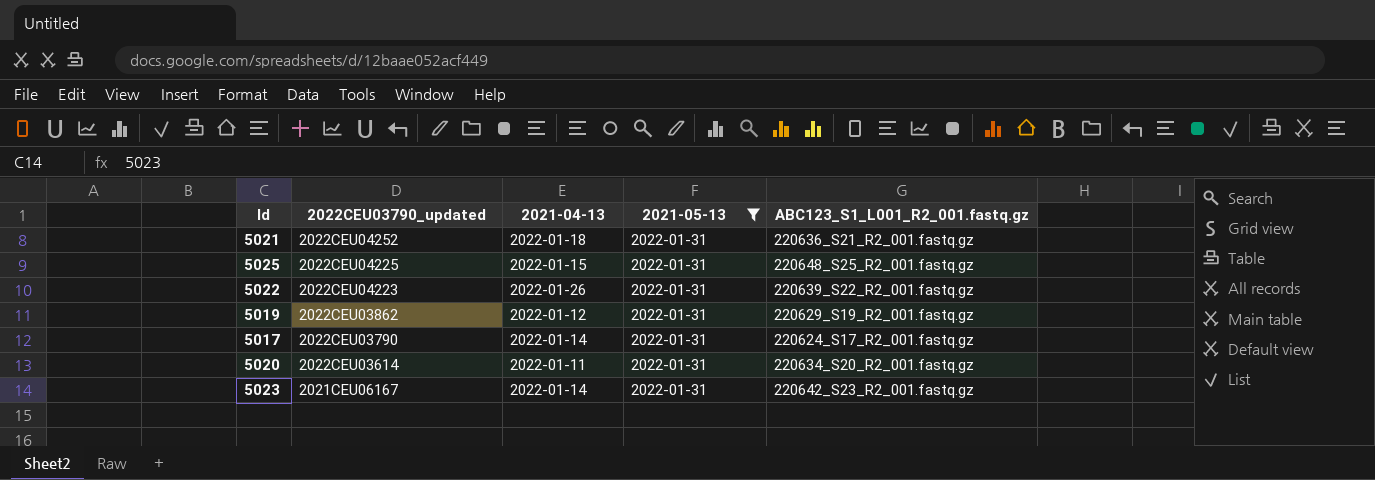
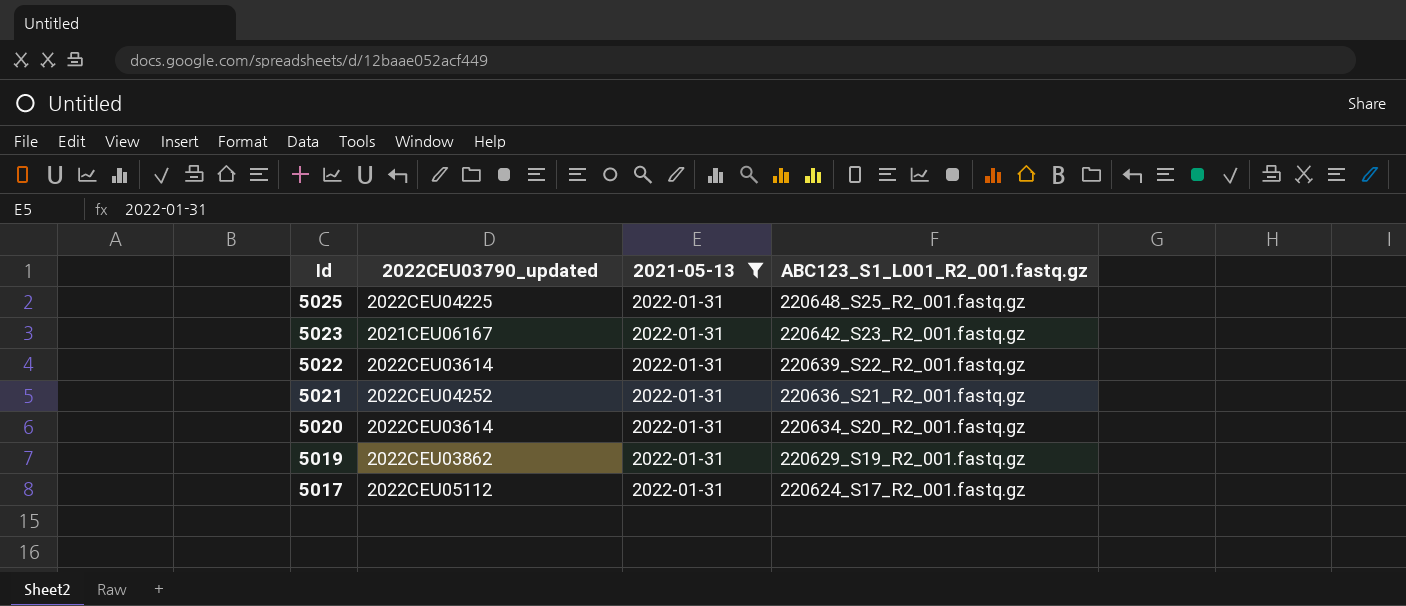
row order: 2022CEU03790_updated descending -> Id descending
column 2021-04-13 | position: 3 -> none
5022 | 2022CEU03790_updated: 2022CEU04223 -> 2022CEU03614
5017 | 2022CEU03790_updated: 2022CEU03790 -> 2022CEU05112

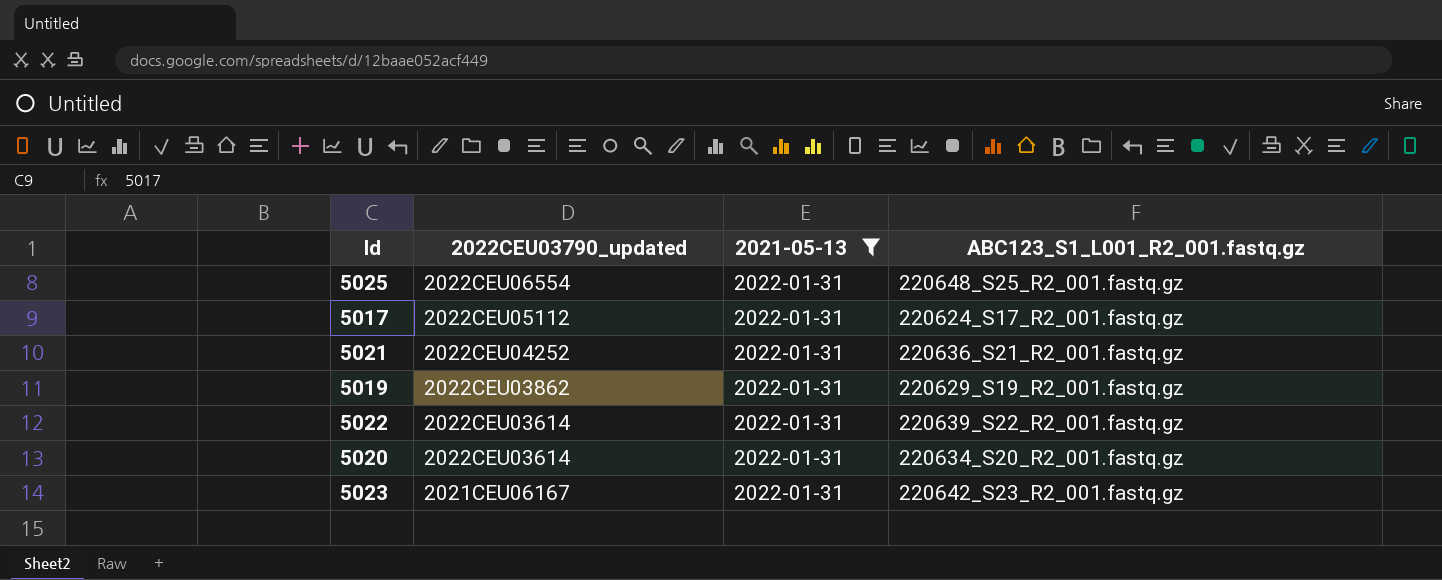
row order: Id descending -> 2022CEU03790_updated descending
5025 | 2022CEU03790_updated: 2022CEU04225 -> 2022CEU06554

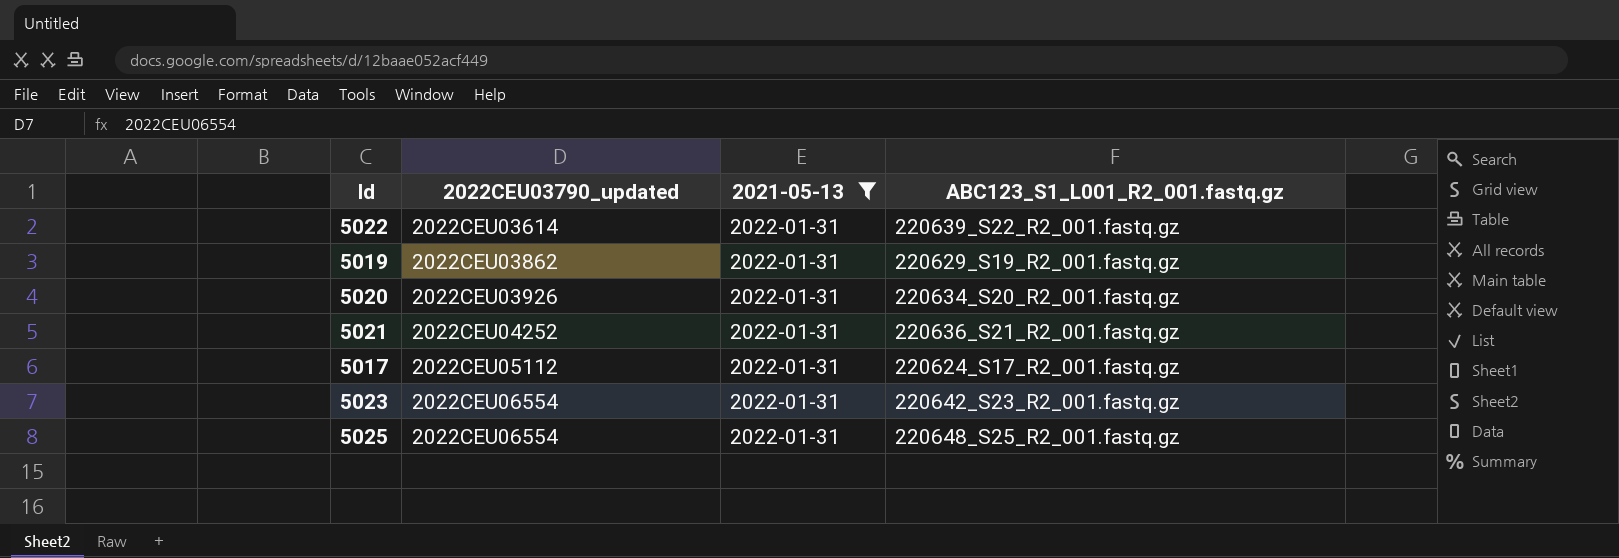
row order: 2022CEU03790_updated descending -> 2022CEU03790_updated ascending
5020 | 2022CEU03790_updated: 2022CEU03614 -> 2022CEU03926
5023 | 2022CEU03790_updated: 2021CEU06167 -> 2022CEU06554

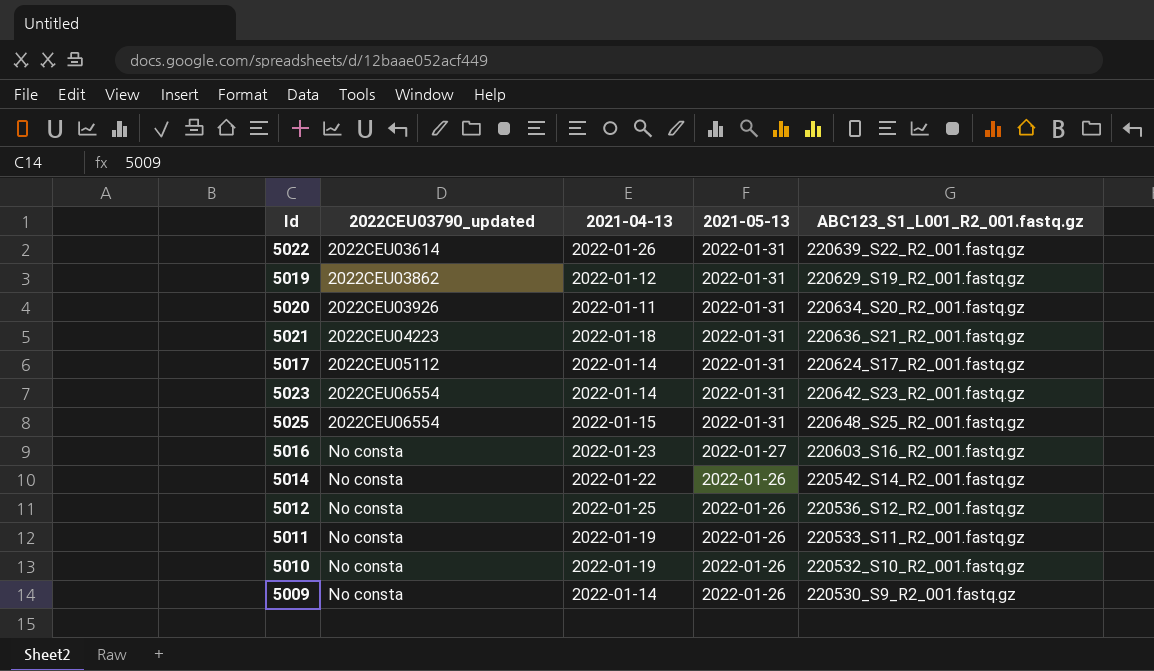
filter: 2021-05-13 = 2022-01-31 -> none
column 2021-04-13 | position: none -> 3
5021 | 2022CEU03790_updated: 2022CEU04252 -> 2022CEU04223

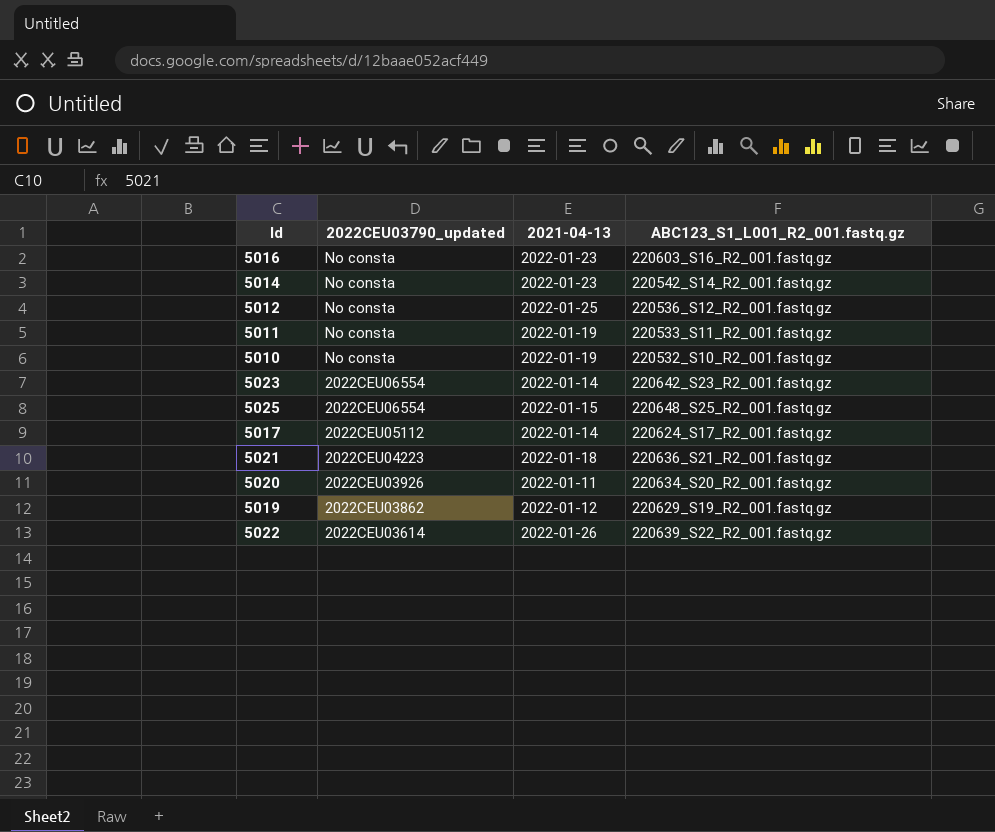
row order: 2022CEU03790_updated ascending -> 2022CEU03790_updated descending
column 2021-05-13 | position: 4 -> none
row 5009: No consta | 2022-01-14 | 2022-01-26 | 220530_S9_R2_001.fastq.gz -> none
5014 | 2021-04-13: 2022-01-22 -> 2022-01-23

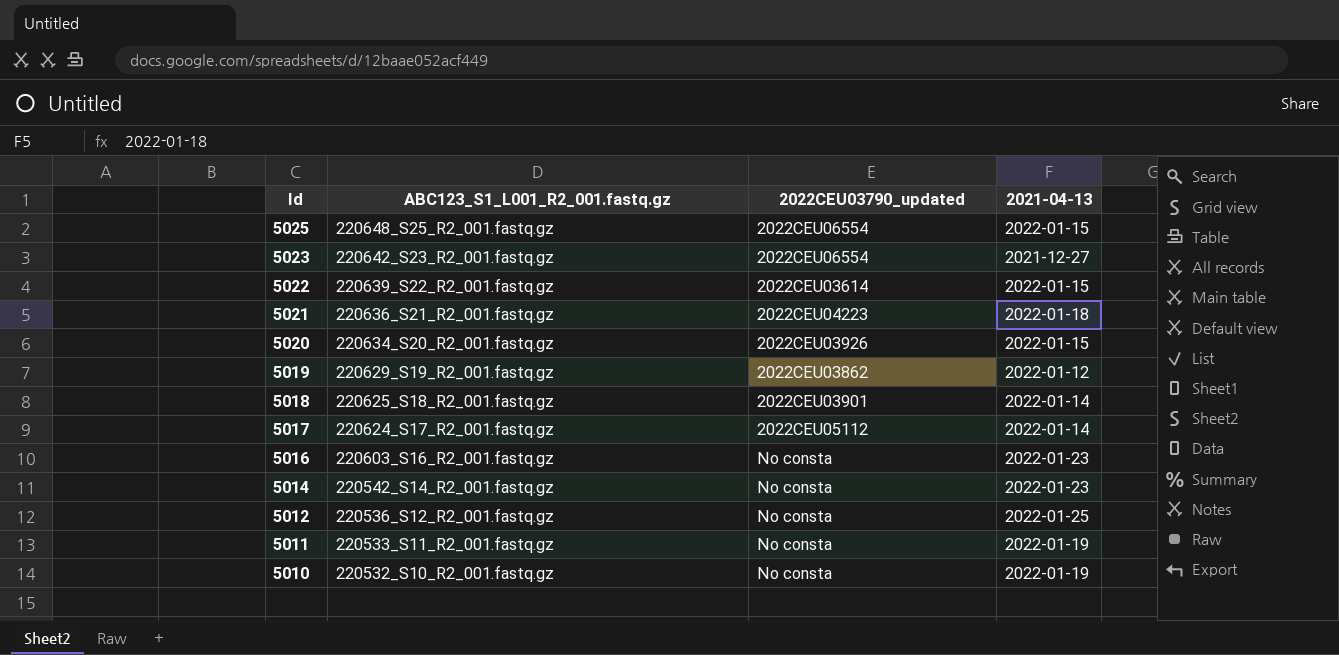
row order: 2022CEU03790_updated descending -> Id descending
column ABC123_S1_L001_R2_001.fastq.gz | position: 4 -> 2
5023 | 2021-04-13: 2022-01-14 -> 2021-12-27
5022 | 2021-04-13: 2022-01-26 -> 2022-01-15
5020 | 2021-04-13: 2022-01-11 -> 2022-01-15
row 5018: none -> 220625_S18_R2_001.fastq.gz | 2022CEU03901 | 2022-01-14

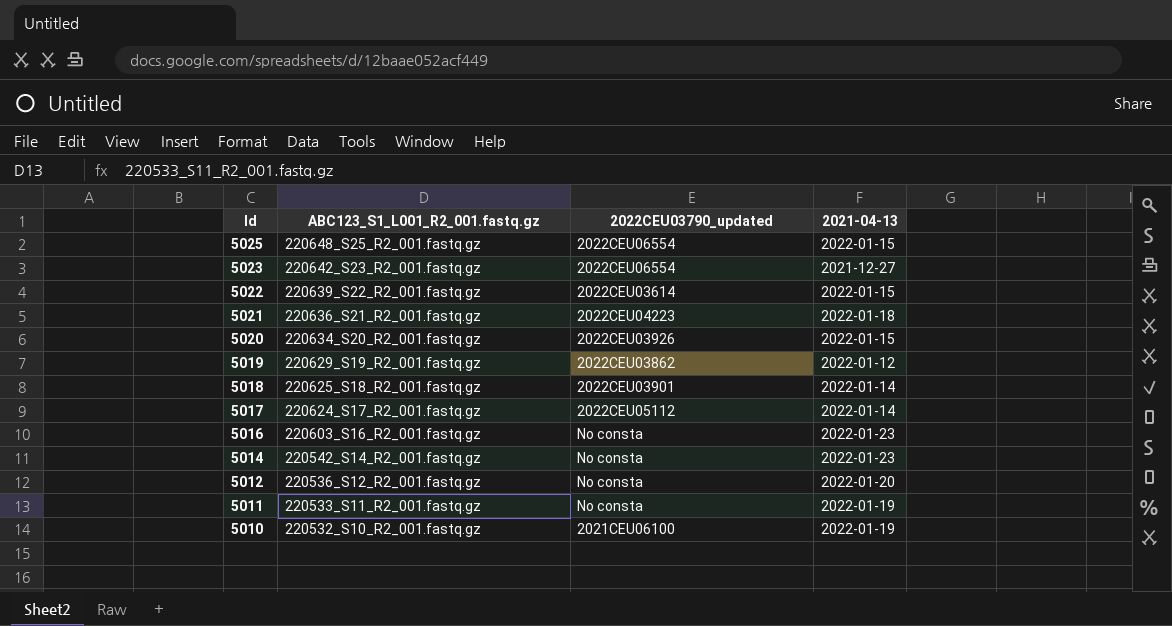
5012 | 2021-04-13: 2022-01-25 -> 2022-01-20
5010 | 2022CEU03790_updated: No consta -> 2021CEU06100

